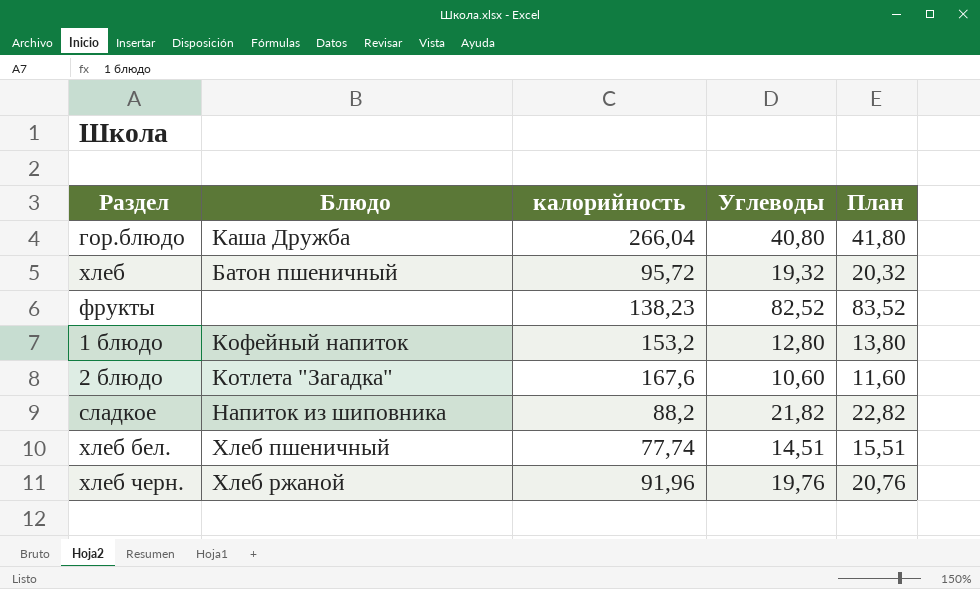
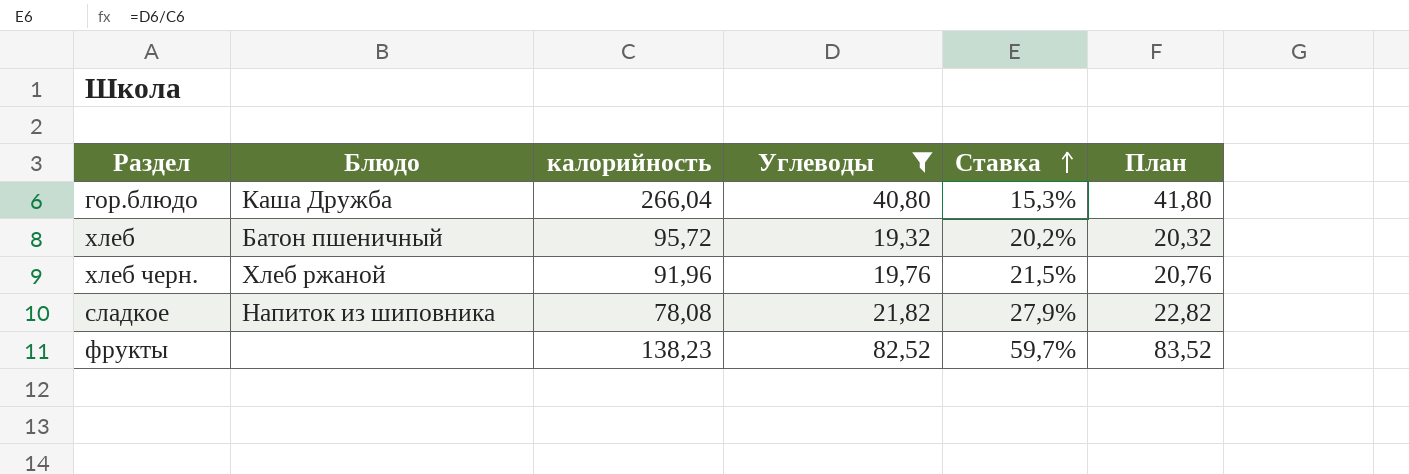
filter: none -> Углеводы >= 19,32
row order: none -> Ставка ascending
column Ставка | formula: none -> [Углеводы] / [калорийность]
сладкое | калорийность: 88,2 -> 78,08

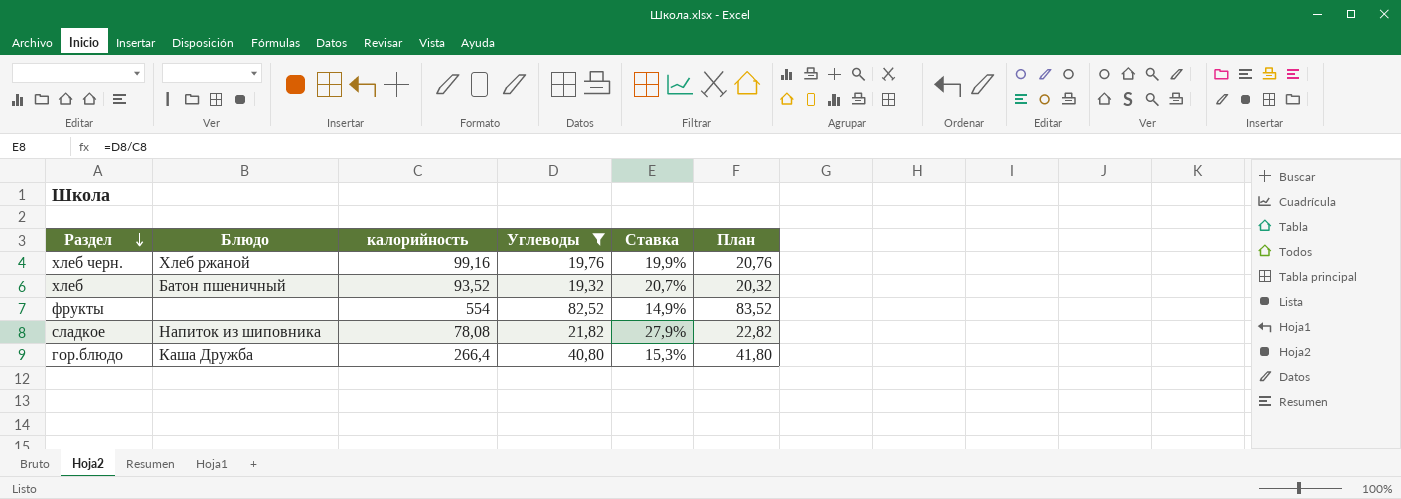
row order: Ставка ascending -> Раздел descending
хлеб черн. | калорийность: 91,96 -> 99,16
хлеб черн. | Ставка: 21,5% -> 19,9%
хлеб | калорийность: 95,72 -> 93,52
хлеб | Ставка: 20,2% -> 20,7%
фрукты | калорийность: 138,23 -> 554
фрукты | Ставка: 59,7% -> 14,9%
гор.блюдо | калорийность: 266,04 -> 266,4

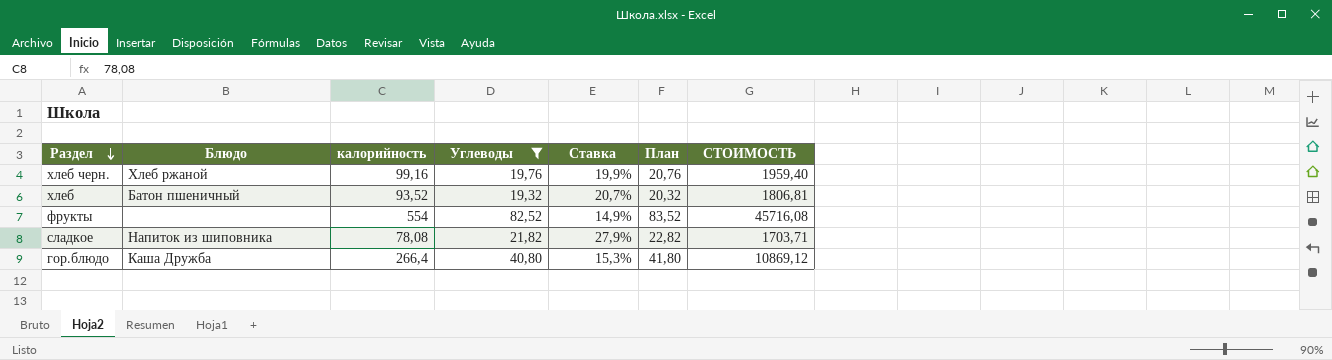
column СТОИМОСТЬ | formula: none -> [калорийность] * [Углеводы]

